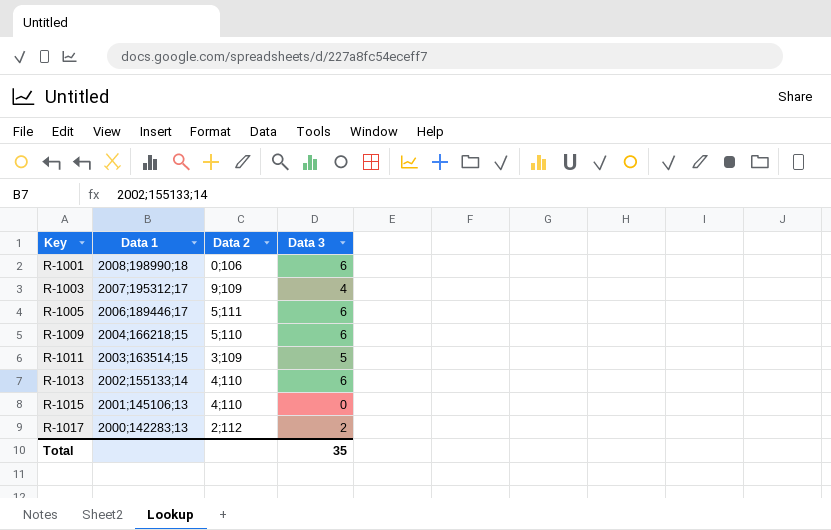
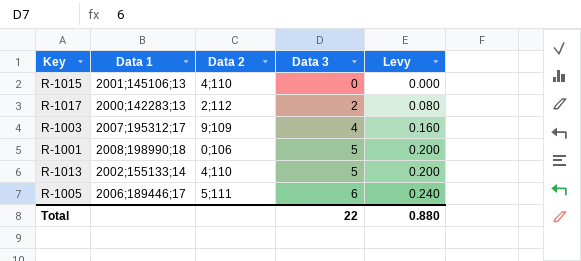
row order: Key ascending -> Data 3 ascending
column Levy | formula: none -> [Data 3] * 0.04
row R-1009: 2004;166218;15 | 5;110 | 6 -> none
row R-1011: 2003;163514;15 | 3;109 | 5 -> none
R-1001 | Data 3: 6 -> 5
R-1013 | Data 3: 6 -> 5
Total | Data 3: 35 -> 22

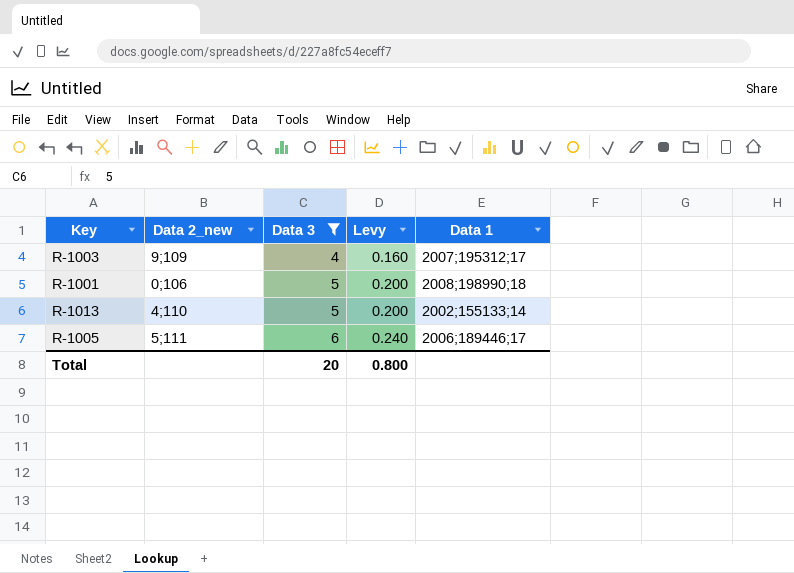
filter: none -> Data 3 >= 4
column name: Data 2 -> Data 2_new
column Data 1 | position: 2 -> 5
Total | Data 3: 22 -> 20
Total | Levy: 0.880 -> 0.800

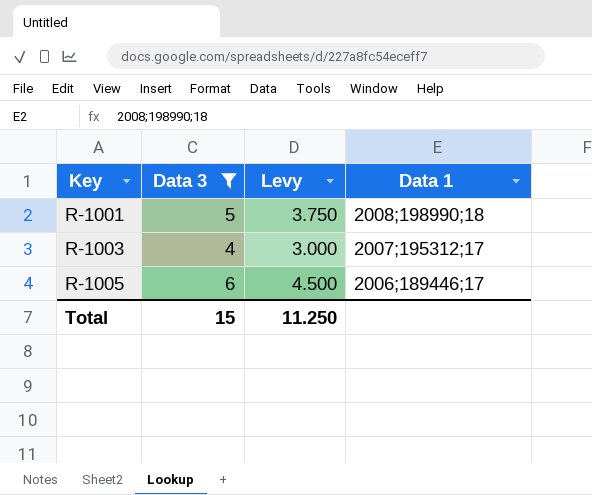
row order: Data 3 ascending -> Key ascending
column Data 2_new | position: 2 -> none
column Levy | formula: [Data 3] * 0.04 -> [Data 3] * 0.75
row R-1013: 4;110 | 5 | 0.200 | 2002;155133;14 -> none
Total | Data 3: 20 -> 15
Total | Levy: 0.800 -> 11.250

